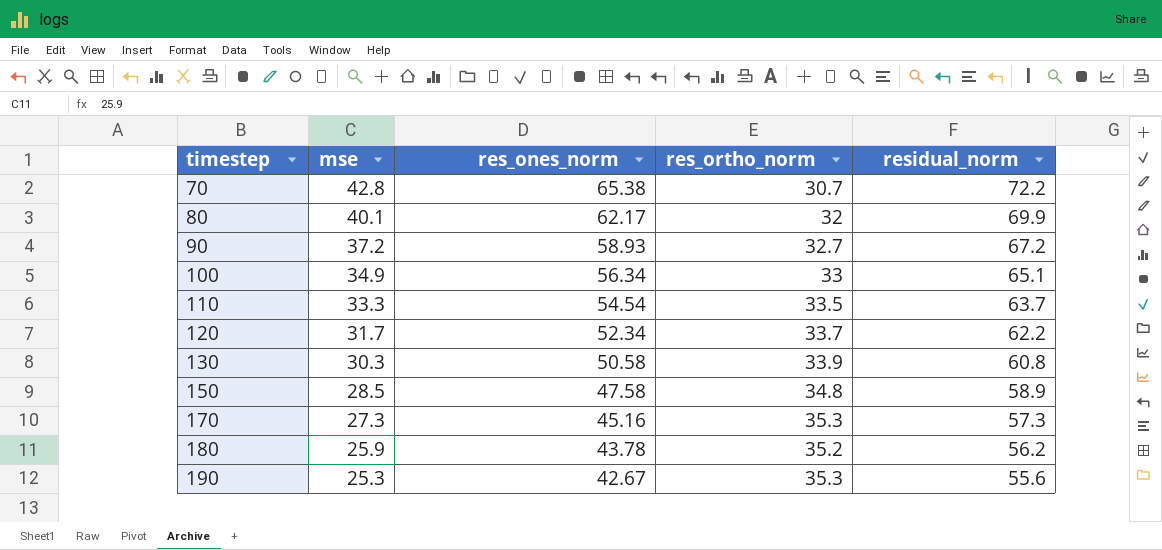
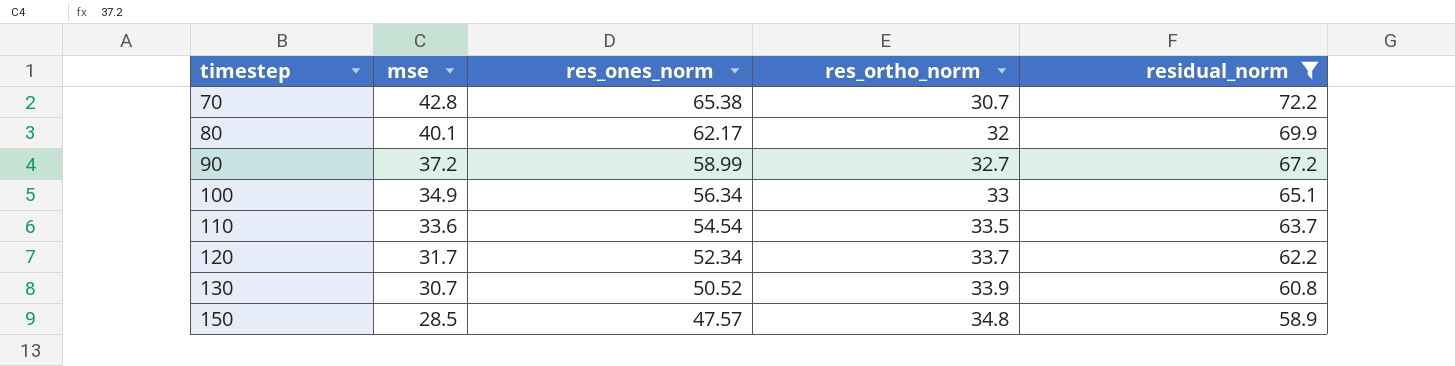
filter: none -> residual_norm >= 58.9
90 | res_ones_norm: 58.93 -> 58.99
110 | mse: 33.3 -> 33.6
130 | mse: 30.3 -> 30.7
130 | res_ones_norm: 50.58 -> 50.52
150 | res_ones_norm: 47.58 -> 47.57

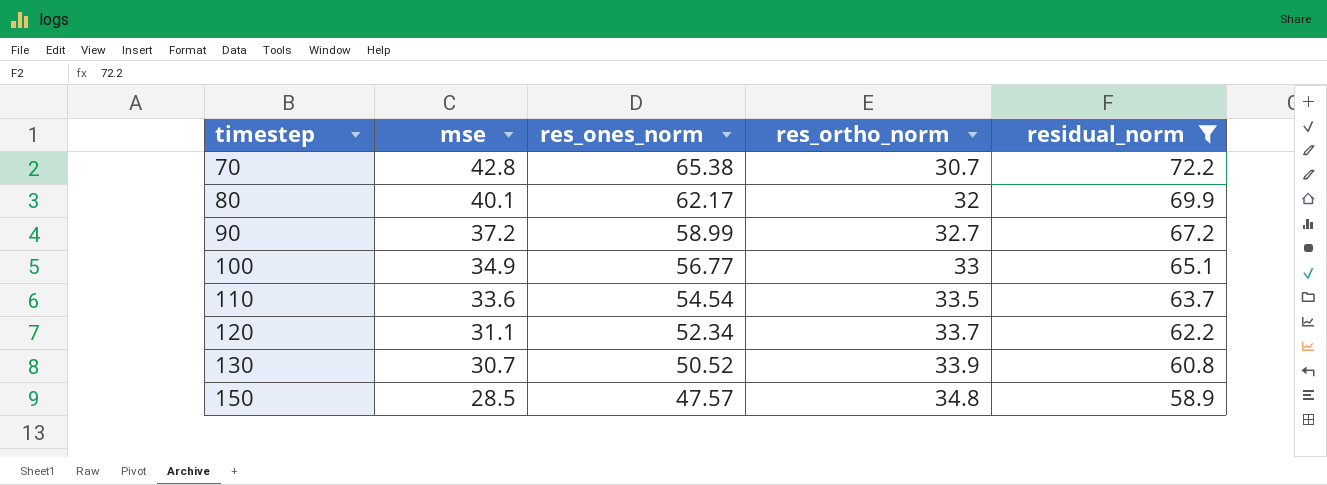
100 | res_ones_norm: 56.34 -> 56.77
120 | mse: 31.7 -> 31.1

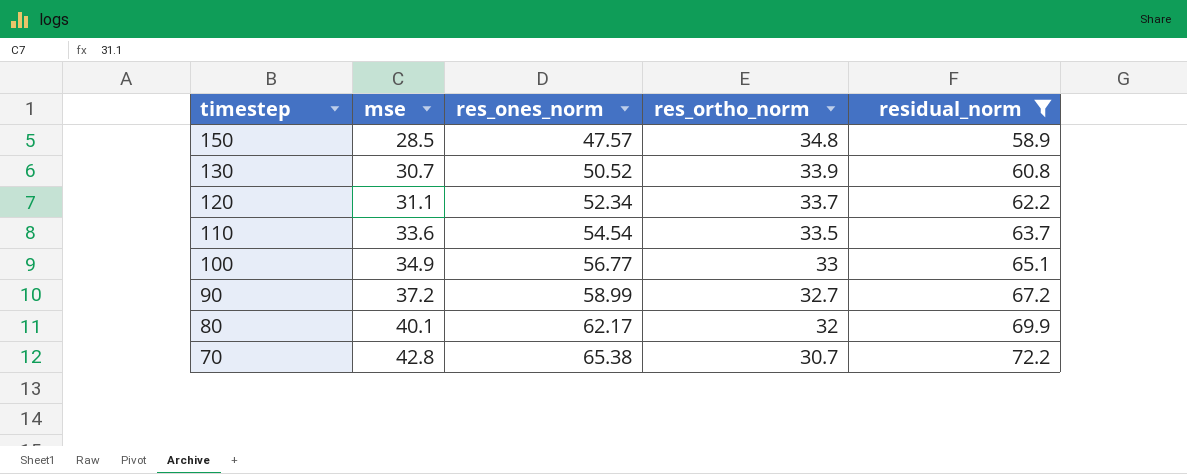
row order: timestep ascending -> timestep descending

